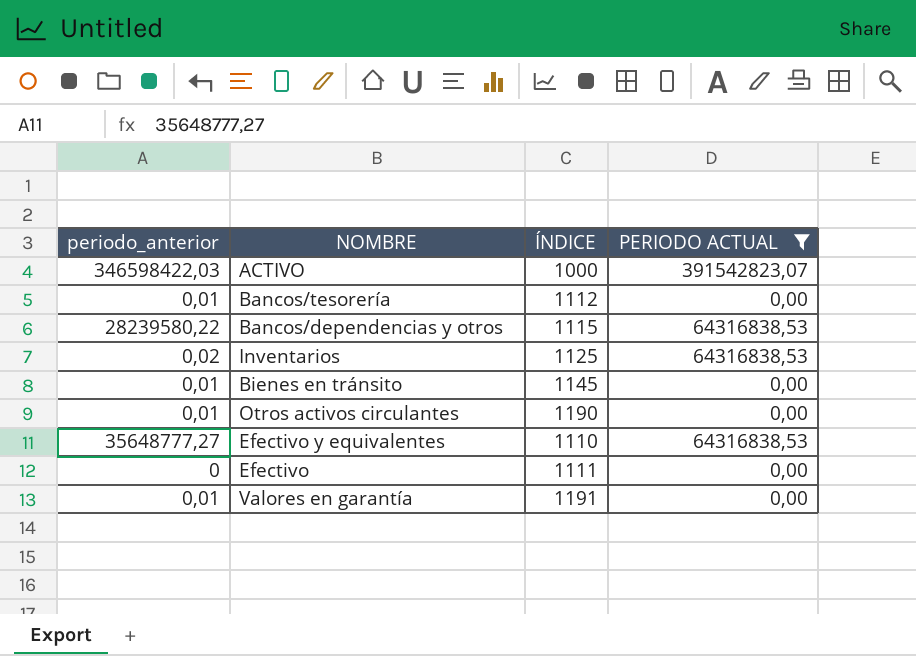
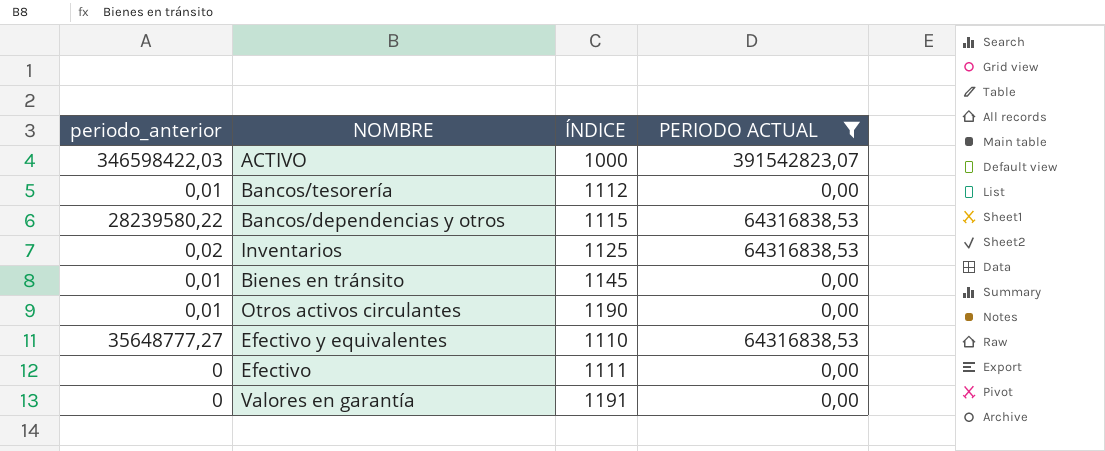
Valores en garantía | periodo_anterior: 0,01 -> 0

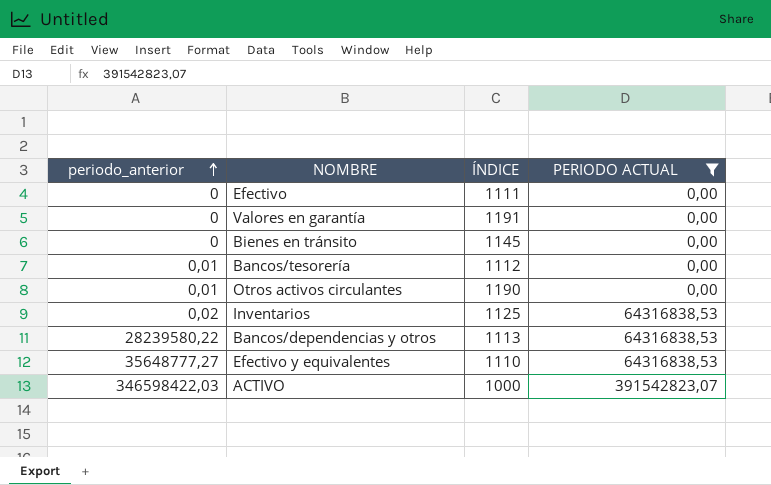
row order: none -> periodo_anterior ascending
Bienes en tránsito | periodo_anterior: 0,01 -> 0
Bancos/dependencias y otros | ÍNDICE: 1115 -> 1113

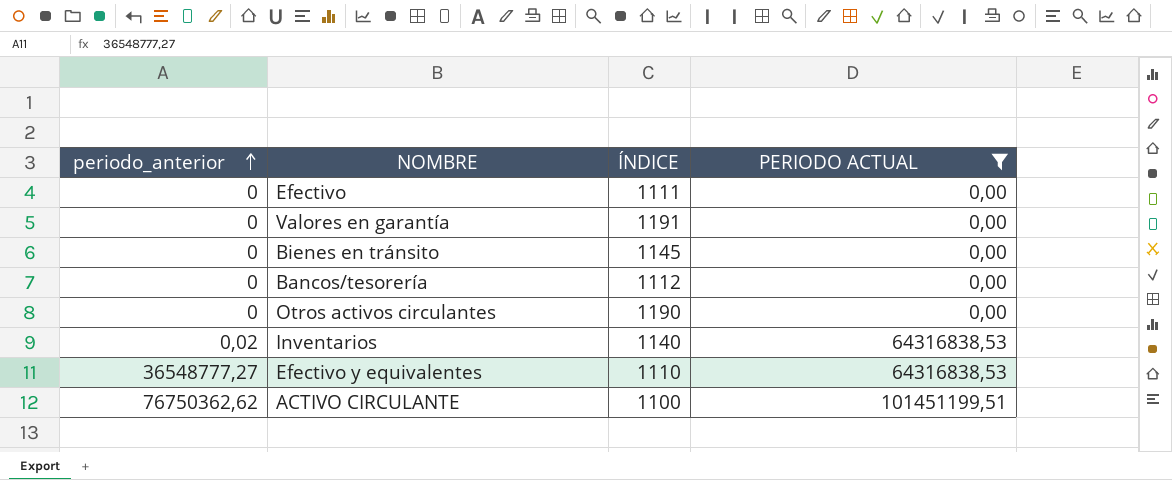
row Bancos/dependencias y otros: 28239580,22 | 1113 | 64316838,53 -> none
row ACTIVO: 346598422,03 | 1000 | 391542823,07 -> none
Bancos/tesorería | periodo_anterior: 0,01 -> 0
Otros activos circulantes | periodo_anterior: 0,01 -> 0
Inventarios | ÍNDICE: 1125 -> 1140
Efectivo y equivalentes | periodo_anterior: 35648777,27 -> 36548777,27
row ACTIVO CIRCULANTE: none -> 76750362,62 | 1100 | 101451199,51

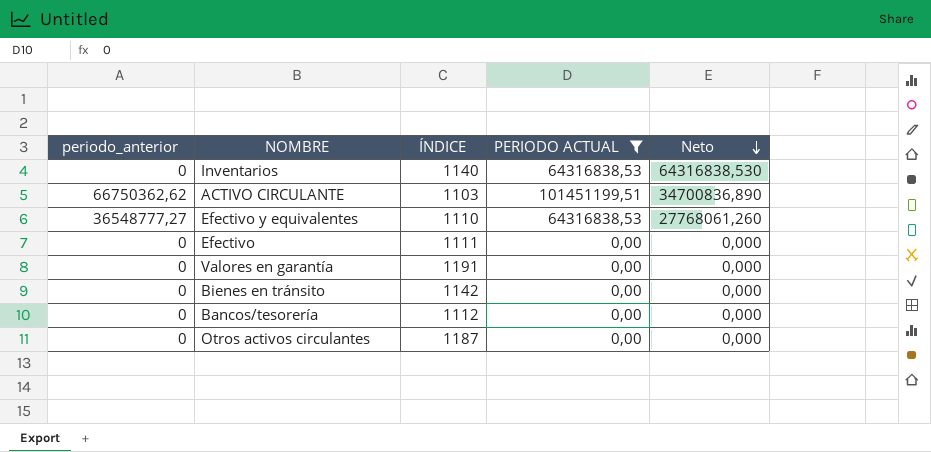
row order: periodo_anterior ascending -> Neto descending
column Neto | formula: none -> [PERIODO ACTUAL] - [periodo_anterior]
Inventarios | periodo_anterior: 0,02 -> 0
ACTIVO CIRCULANTE | periodo_anterior: 76750362,62 -> 66750362,62
ACTIVO CIRCULANTE | ÍNDICE: 1100 -> 1103
Bienes en tránsito | ÍNDICE: 1145 -> 1142
Otros activos circulantes | ÍNDICE: 1190 -> 1187

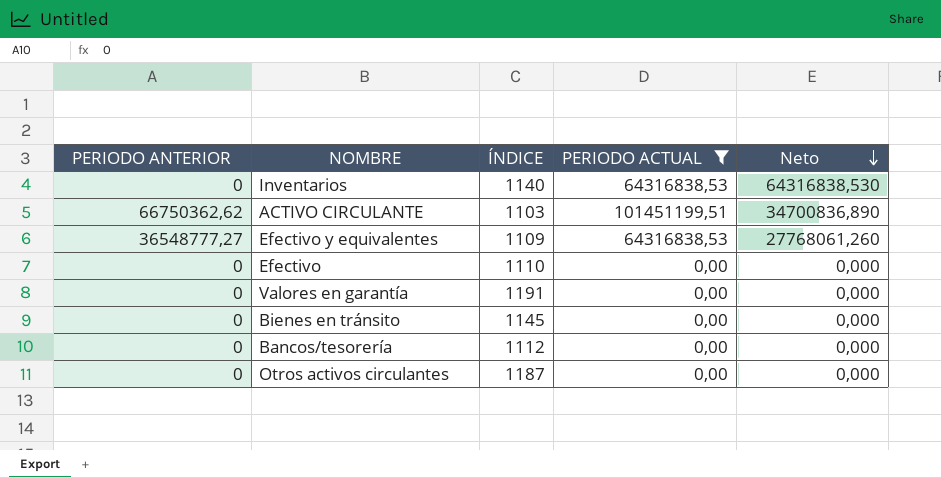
column name: periodo_anterior -> PERIODO ANTERIOR
Efectivo y equivalentes | ÍNDICE: 1110 -> 1109
Efectivo | ÍNDICE: 1111 -> 1110
Bienes en tránsito | ÍNDICE: 1142 -> 1145

